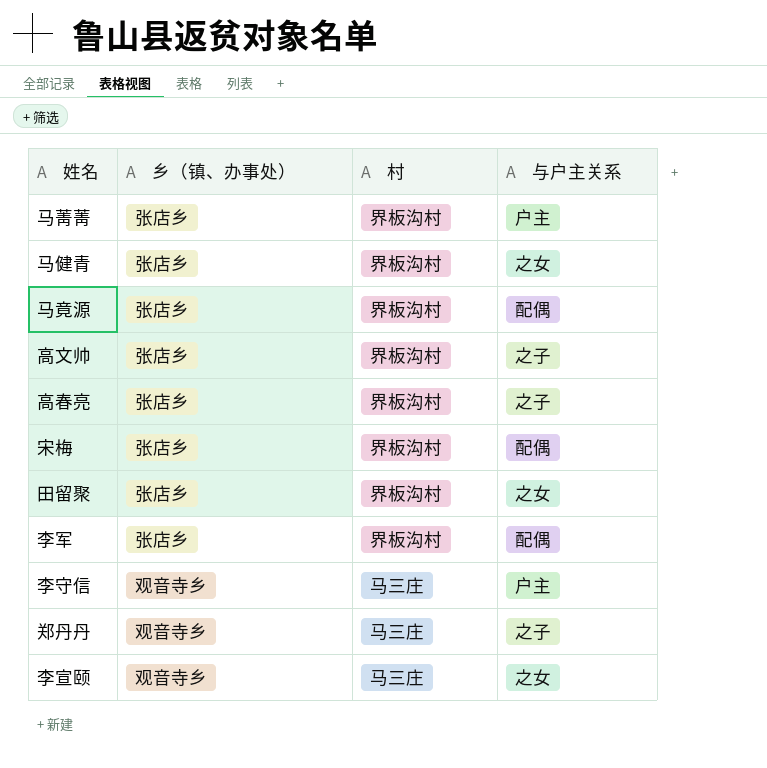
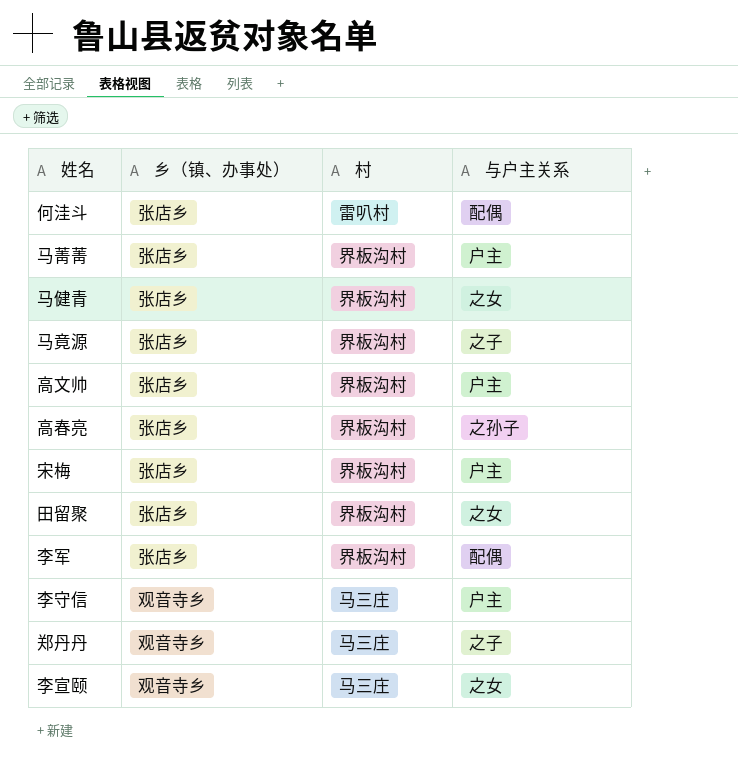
row 何洼斗: none -> 张店乡 | 雷叭村 | 配偶
马竟源 | 与户主关系: 配偶 -> 之子
高文帅 | 与户主关系: 之子 -> 户主
高春亮 | 与户主关系: 之子 -> 之孙子
宋梅 | 与户主关系: 配偶 -> 户主

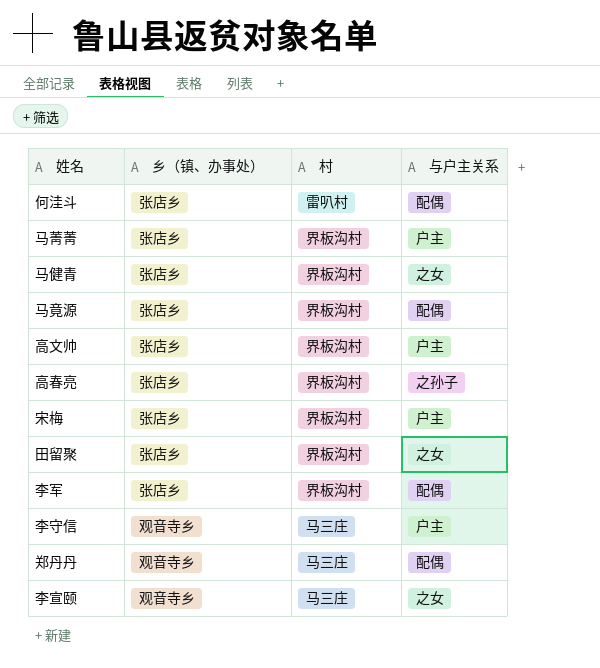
马竟源 | 与户主关系: 之子 -> 配偶
郑丹丹 | 与户主关系: 之子 -> 配偶

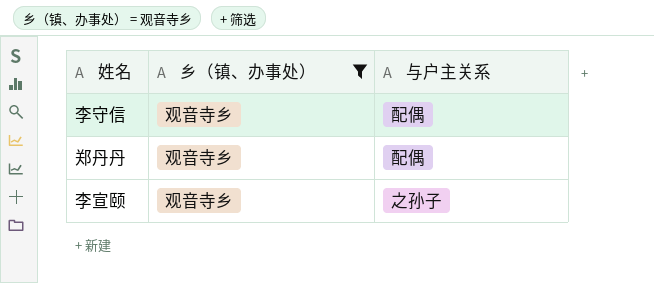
filter: none -> 乡（镇、办事处） = 观音寺乡
column 村 | position: 3 -> none
李守信 | 与户主关系: 户主 -> 配偶
李宣颐 | 与户主关系: 之女 -> 之孙子

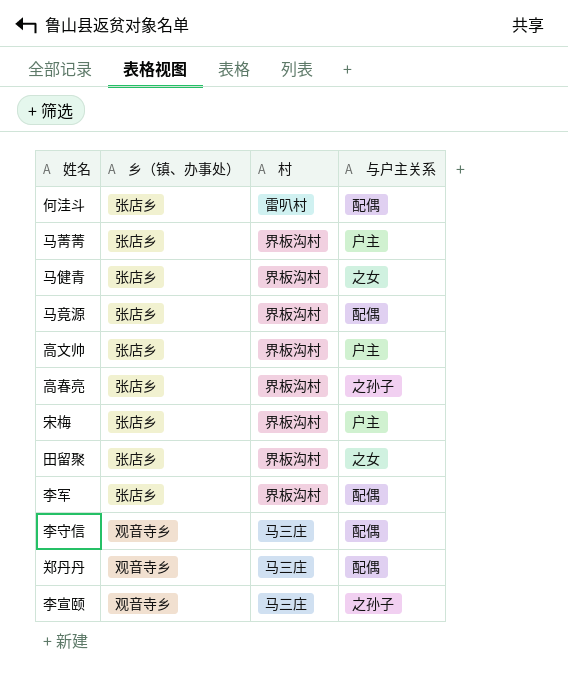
filter: 乡（镇、办事处） = 观音寺乡 -> none
column 村 | position: none -> 3

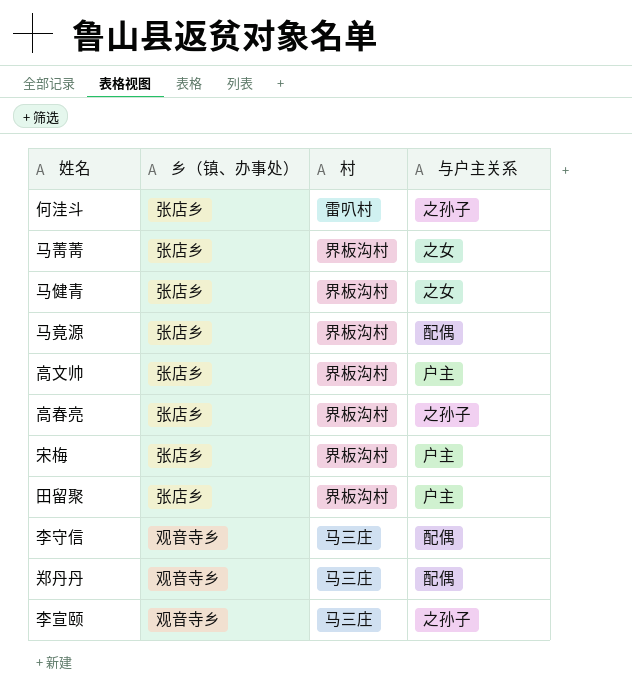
row 李军: 张店乡 | 界板沟村 | 配偶 -> none
何洼斗 | 与户主关系: 配偶 -> 之孙子
马菁菁 | 与户主关系: 户主 -> 之女
田留聚 | 与户主关系: 之女 -> 户主

